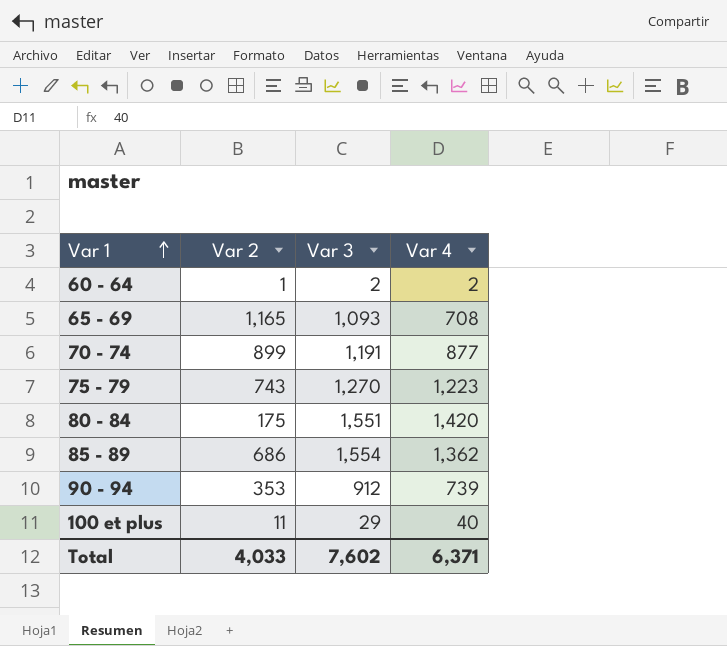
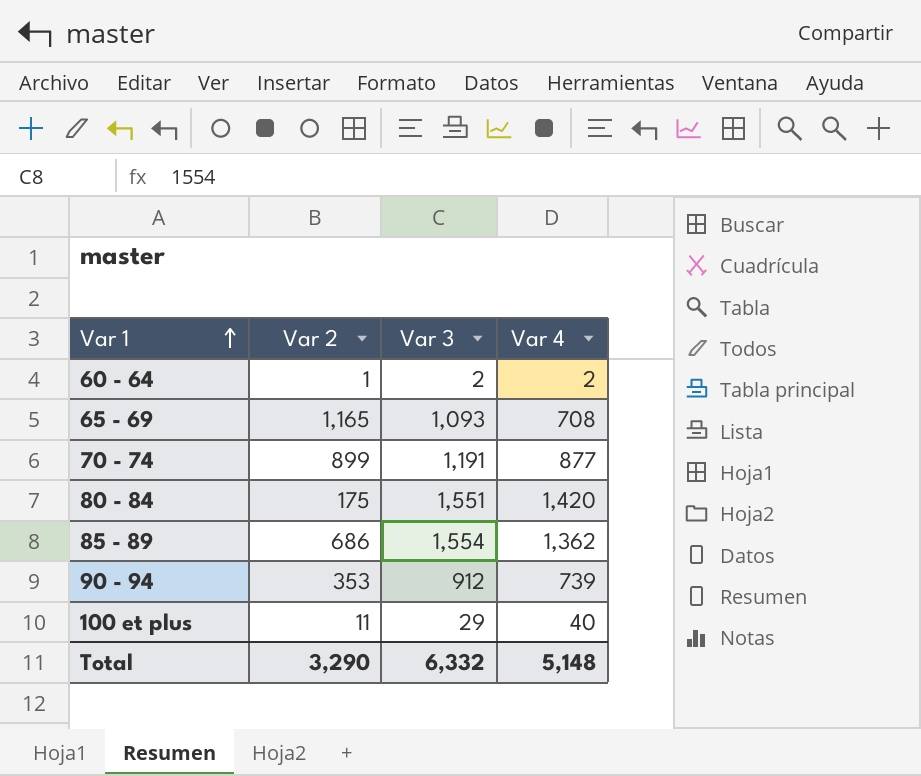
row 75 - 79: 743 | 1,270 | 1,223 -> none
Total | Var 2: 4,033 -> 3,290
Total | Var 3: 7,602 -> 6,332
Total | Var 4: 6,371 -> 5,148

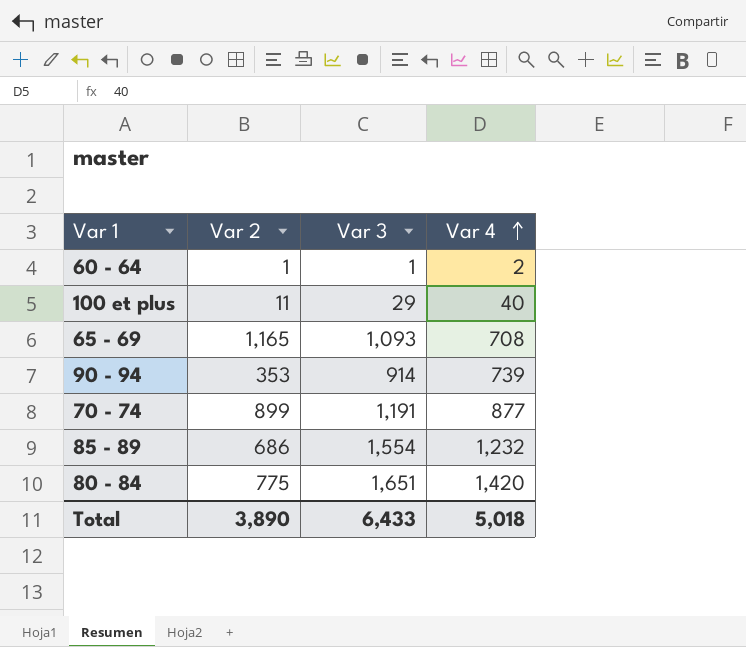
row order: Var 1 ascending -> Var 4 ascending
60 - 64 | Var 3: 2 -> 1
90 - 94 | Var 3: 912 -> 914
85 - 89 | Var 4: 1,362 -> 1,232
80 - 84 | Var 2: 175 -> 775
80 - 84 | Var 3: 1,551 -> 1,651
Total | Var 2: 3,290 -> 3,890
Total | Var 3: 6,332 -> 6,433
Total | Var 4: 5,148 -> 5,018

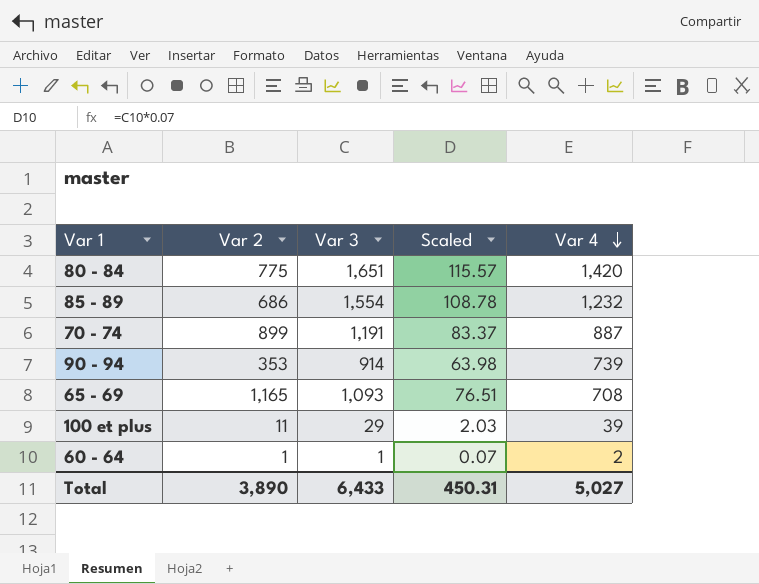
row order: Var 4 ascending -> Var 4 descending
column Scaled | formula: none -> [Var 3] * 0.07
70 - 74 | Var 4: 877 -> 887
100 et plus | Var 4: 40 -> 39
Total | Var 4: 5,018 -> 5,027

